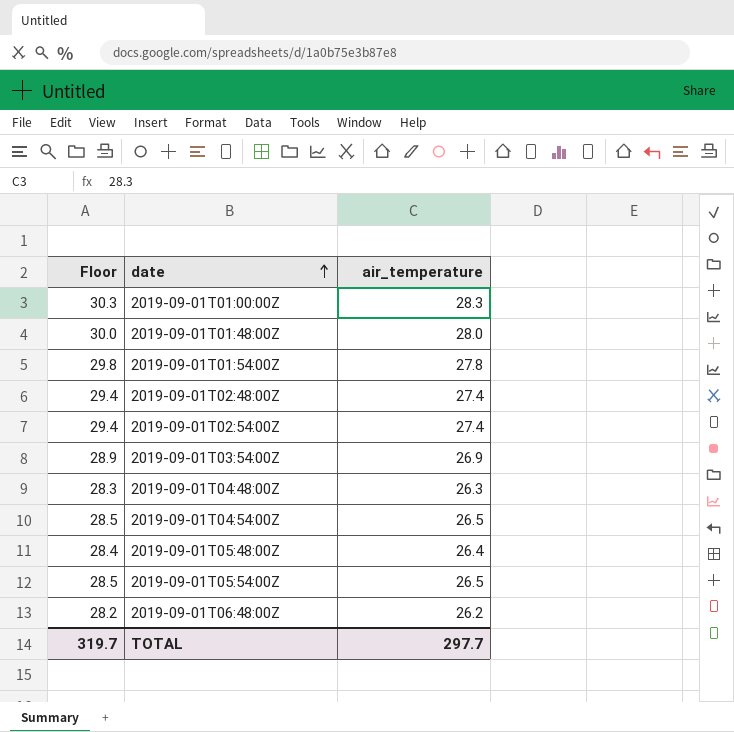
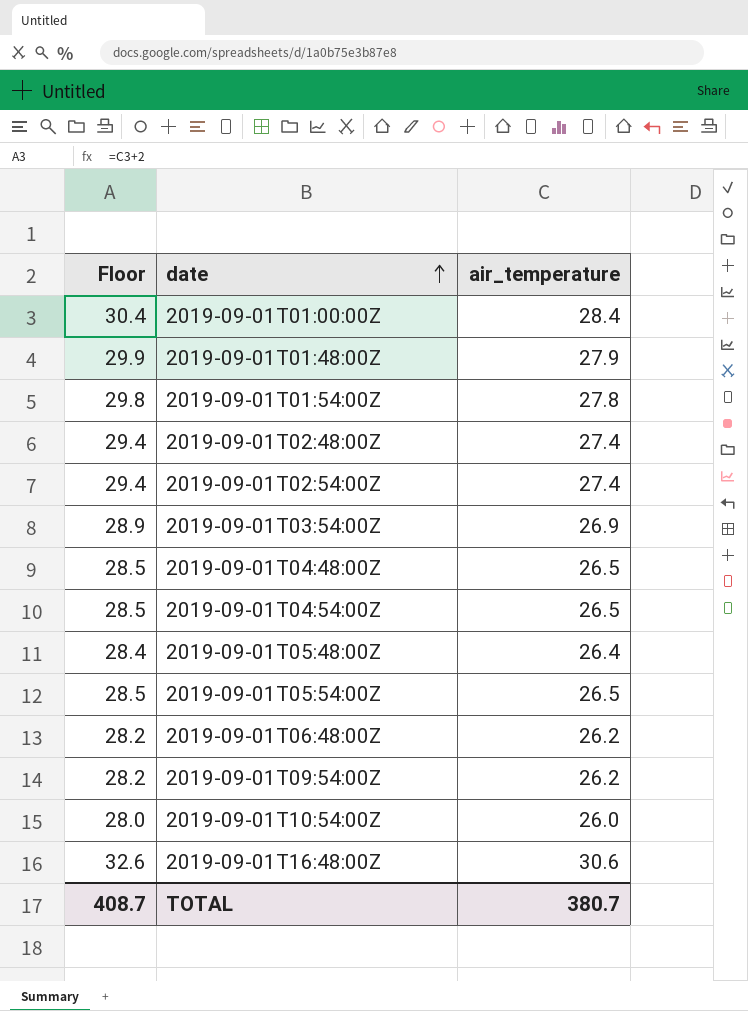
2019-09-01T01:00:00Z | Floor: 30.3 -> 30.4
2019-09-01T01:00:00Z | air_temperature: 28.3 -> 28.4
2019-09-01T01:48:00Z | Floor: 30.0 -> 29.9
2019-09-01T01:48:00Z | air_temperature: 28.0 -> 27.9
2019-09-01T04:48:00Z | Floor: 28.3 -> 28.5
2019-09-01T04:48:00Z | air_temperature: 26.3 -> 26.5
row 2019-09-01T09:54:00Z: none -> 28.2 | 26.2
row 2019-09-01T10:54:00Z: none -> 28.0 | 26.0
row 2019-09-01T16:48:00Z: none -> 32.6 | 30.6
TOTAL | Floor: 319.7 -> 408.7
TOTAL | air_temperature: 297.7 -> 380.7

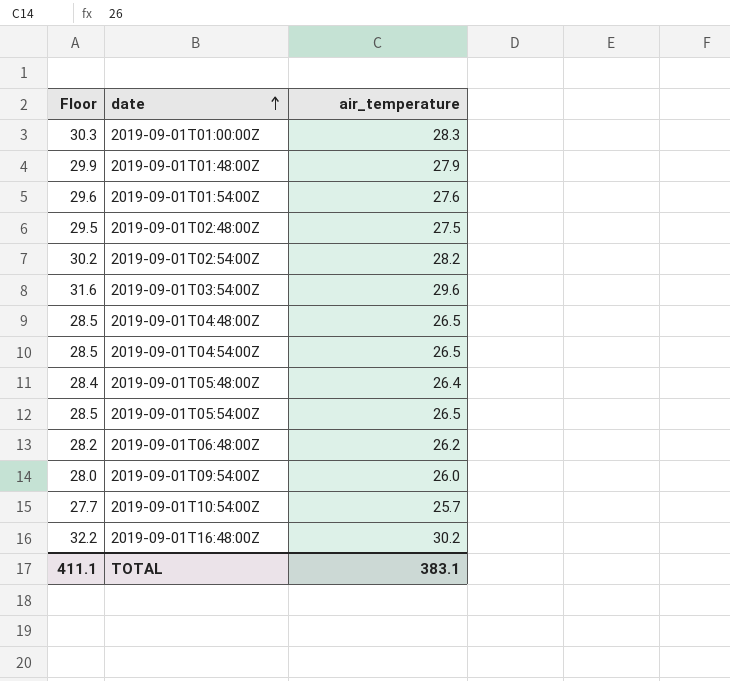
2019-09-01T01:00:00Z | Floor: 30.4 -> 30.3
2019-09-01T01:00:00Z | air_temperature: 28.4 -> 28.3
2019-09-01T01:54:00Z | Floor: 29.8 -> 29.6
2019-09-01T01:54:00Z | air_temperature: 27.8 -> 27.6
2019-09-01T02:48:00Z | Floor: 29.4 -> 29.5
2019-09-01T02:48:00Z | air_temperature: 27.4 -> 27.5
2019-09-01T02:54:00Z | Floor: 29.4 -> 30.2
2019-09-01T02:54:00Z | air_temperature: 27.4 -> 28.2
2019-09-01T03:54:00Z | Floor: 28.9 -> 31.6
2019-09-01T03:54:00Z | air_temperature: 26.9 -> 29.6
2019-09-01T09:54:00Z | Floor: 28.2 -> 28.0
2019-09-01T09:54:00Z | air_temperature: 26.2 -> 26.0
2019-09-01T10:54:00Z | Floor: 28.0 -> 27.7
2019-09-01T10:54:00Z | air_temperature: 26.0 -> 25.7
2019-09-01T16:48:00Z | Floor: 32.6 -> 32.2
2019-09-01T16:48:00Z | air_temperature: 30.6 -> 30.2
TOTAL | Floor: 408.7 -> 411.1
TOTAL | air_temperature: 380.7 -> 383.1

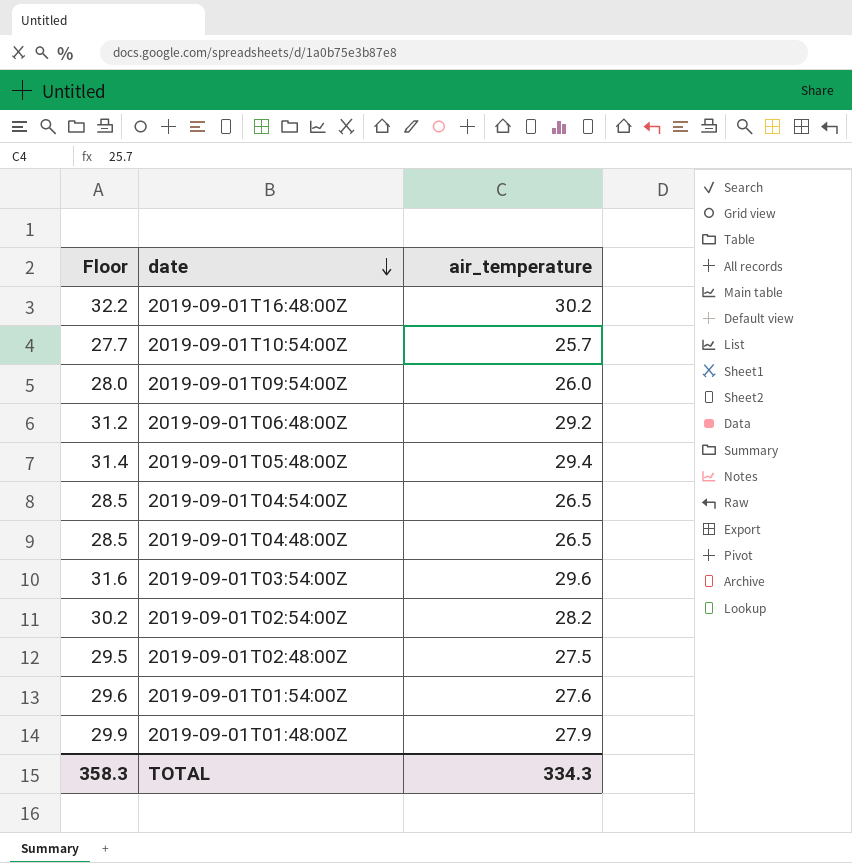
row order: date ascending -> date descending
row 2019-09-01T01:00:00Z: 30.3 | 28.3 -> none
row 2019-09-01T05:54:00Z: 28.5 | 26.5 -> none
2019-09-01T06:48:00Z | Floor: 28.2 -> 31.2
2019-09-01T06:48:00Z | air_temperature: 26.2 -> 29.2
2019-09-01T05:48:00Z | Floor: 28.4 -> 31.4
2019-09-01T05:48:00Z | air_temperature: 26.4 -> 29.4
TOTAL | Floor: 411.1 -> 358.3
TOTAL | air_temperature: 383.1 -> 334.3

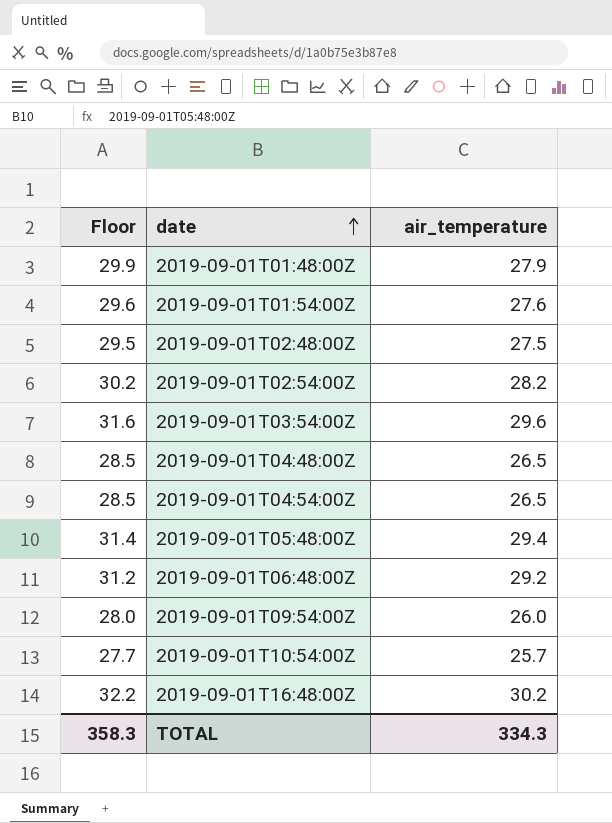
row order: date descending -> date ascending

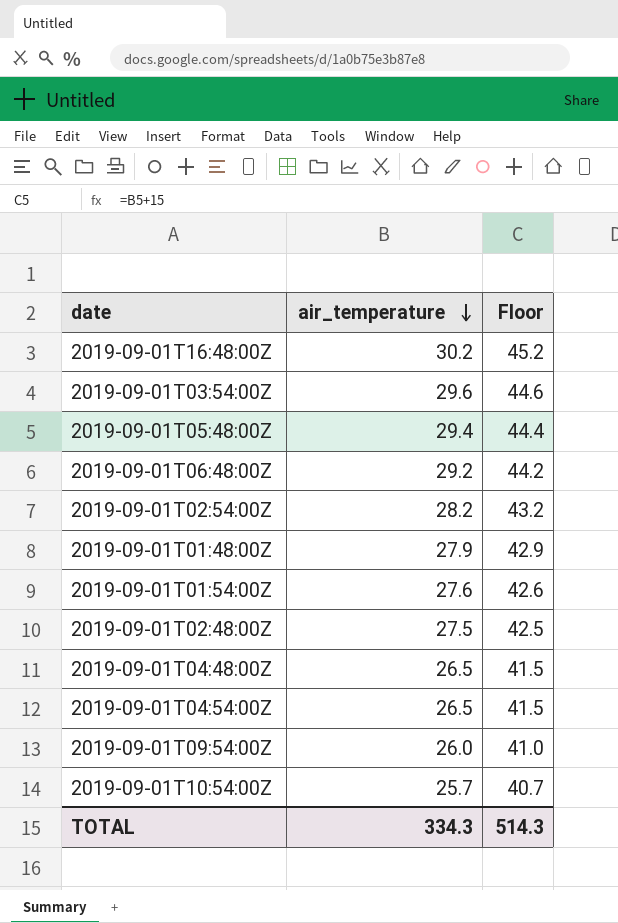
row order: date ascending -> air_temperature descending
column Floor | formula: [air_temperature] + 2 -> [air_temperature] + 15
column Floor | position: 1 -> 3
TOTAL | Floor: 358.3 -> 514.3

